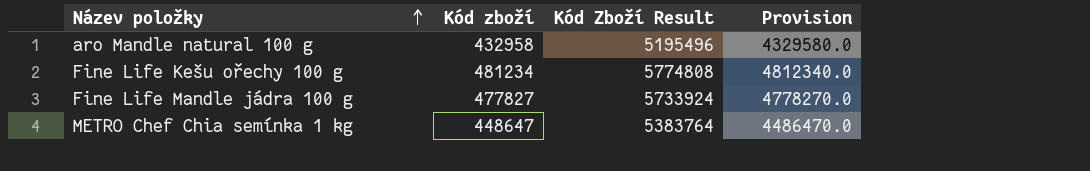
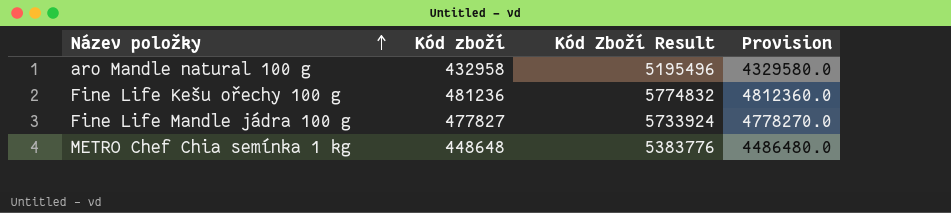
Fine Life Kešu ořechy 100 g | Kód zboží: 481234 -> 481236
Fine Life Kešu ořechy 100 g | Kód Zboží Result: 5774808 -> 5774832
Fine Life Kešu ořechy 100 g | Provision: 4812340.0 -> 4812360.0
METRO Chef Chia semínka 1 kg | Kód zboží: 448647 -> 448648
METRO Chef Chia semínka 1 kg | Kód Zboží Result: 5383764 -> 5383776
METRO Chef Chia semínka 1 kg | Provision: 4486470.0 -> 4486480.0

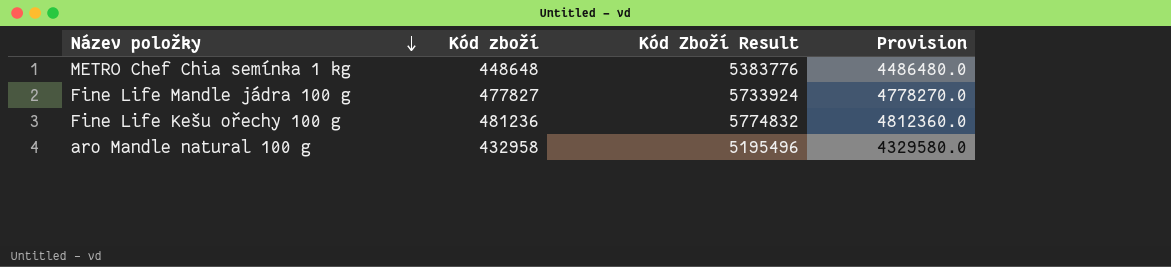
row order: Název položky ascending -> Název položky descending

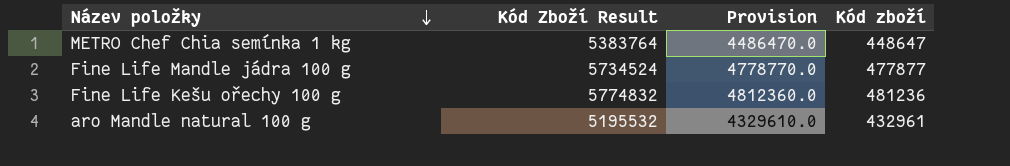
column Kód zboží | position: 2 -> 4
METRO Chef Chia semínka 1 kg | Kód Zboží Result: 5383776 -> 5383764
METRO Chef Chia semínka 1 kg | Provision: 4486480.0 -> 4486470.0
METRO Chef Chia semínka 1 kg | Kód zboží: 448648 -> 448647
Fine Life Mandle jádra 100 g | Kód Zboží Result: 5733924 -> 5734524
Fine Life Mandle jádra 100 g | Provision: 4778270.0 -> 4778770.0
Fine Life Mandle jádra 100 g | Kód zboží: 477827 -> 477877
aro Mandle natural 100 g | Kód Zboží Result: 5195496 -> 5195532
aro Mandle natural 100 g | Provision: 4329580.0 -> 4329610.0
aro Mandle natural 100 g | Kód zboží: 432958 -> 432961

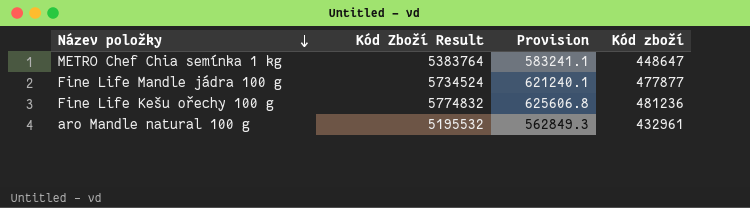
column Provision | formula: [Kód zboží] * 10 -> [Kód zboží] * 1.3

